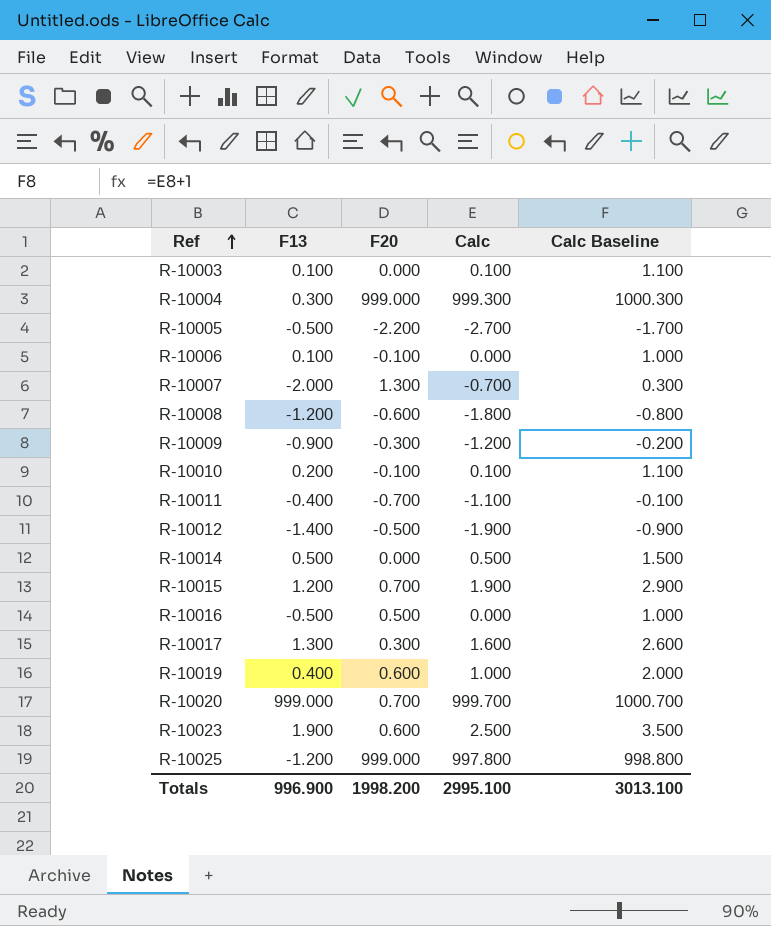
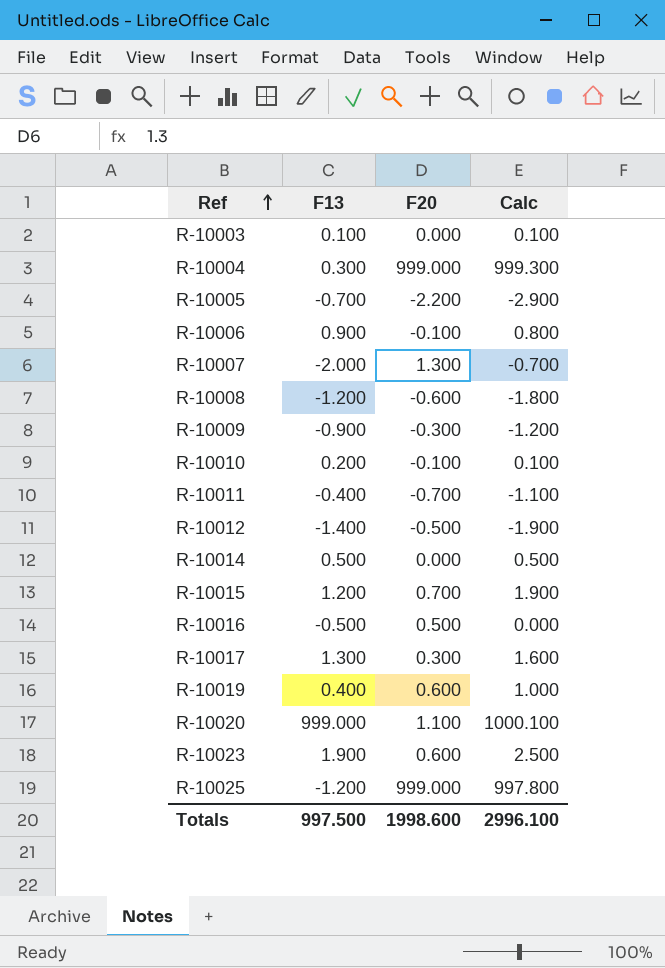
column Calc Baseline | formula: [Calc] + 1 -> none
R-10005 | F13: -0.500 -> -0.700
R-10005 | Calc: -2.700 -> -2.900
R-10006 | F13: 0.100 -> 0.900
R-10006 | Calc: 0.000 -> 0.800
R-10020 | F20: 0.700 -> 1.100
R-10020 | Calc: 999.700 -> 1000.100
Totals | F13: 996.900 -> 997.500
Totals | F20: 1998.200 -> 1998.600
Totals | Calc: 2995.100 -> 2996.100

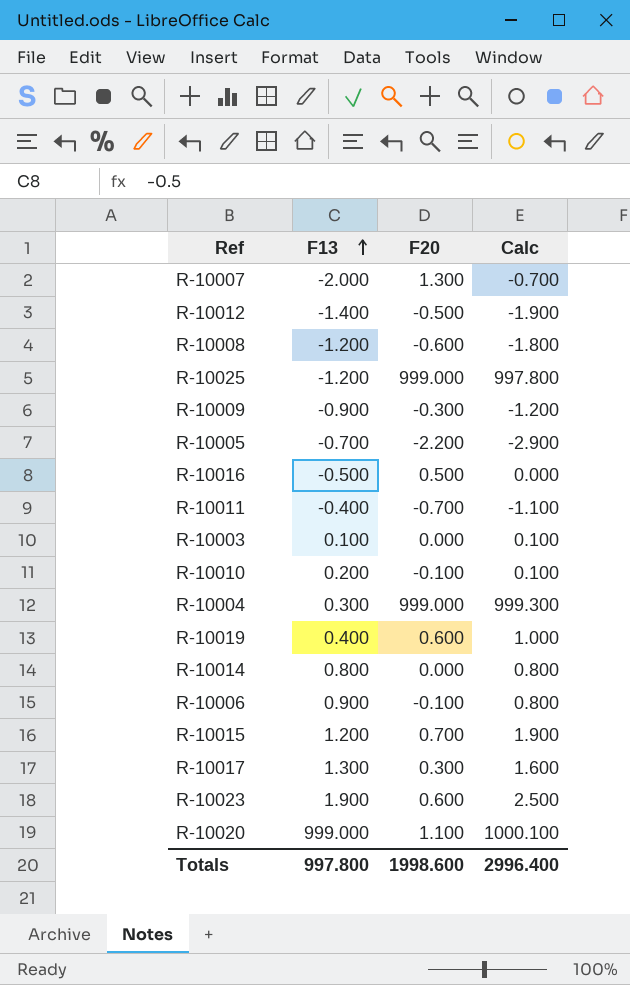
row order: Ref ascending -> F13 ascending
R-10014 | F13: 0.500 -> 0.800
R-10014 | Calc: 0.500 -> 0.800
Totals | F13: 997.500 -> 997.800
Totals | Calc: 2996.100 -> 2996.400

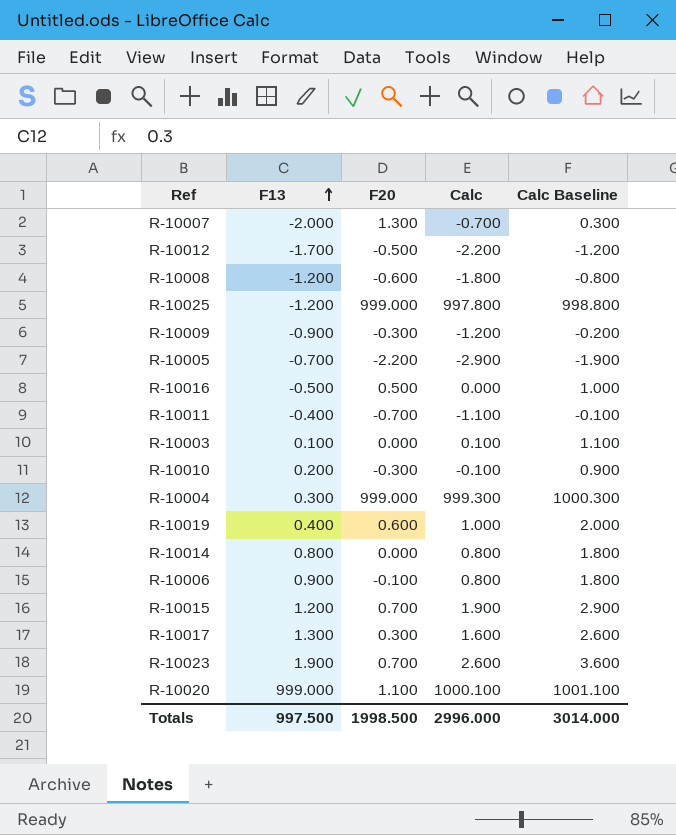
column Calc Baseline | formula: none -> [Calc] + 1
R-10012 | F13: -1.400 -> -1.700
R-10012 | Calc: -1.900 -> -2.200
R-10010 | F20: -0.100 -> -0.300
R-10010 | Calc: 0.100 -> -0.100
R-10023 | F20: 0.600 -> 0.700
R-10023 | Calc: 2.500 -> 2.600
Totals | F13: 997.800 -> 997.500
Totals | F20: 1998.600 -> 1998.500
Totals | Calc: 2996.400 -> 2996.000

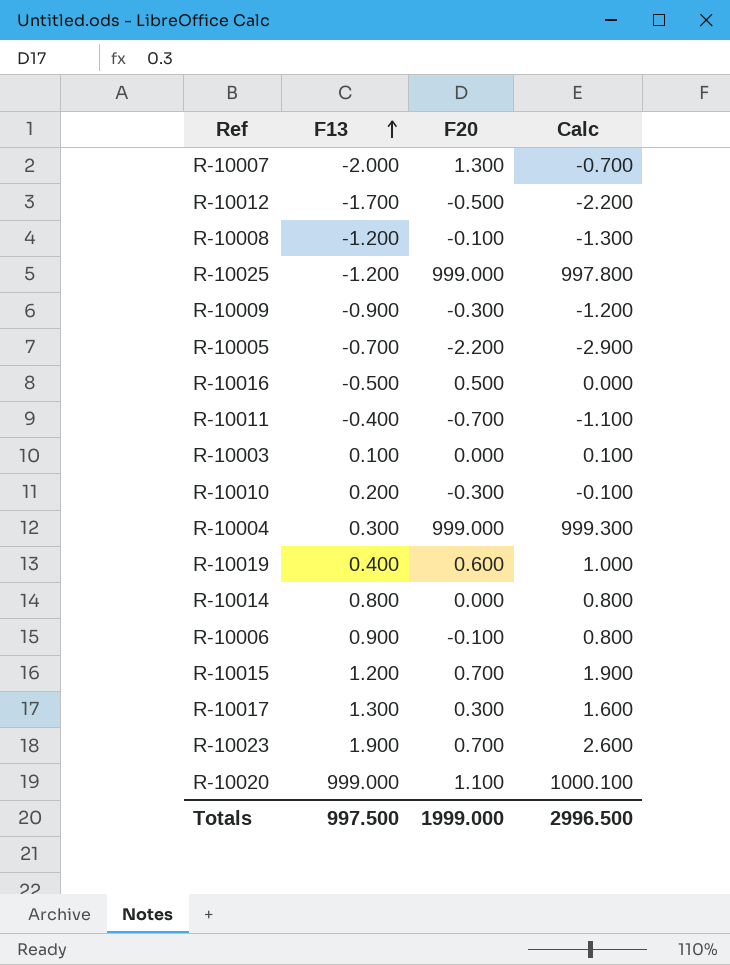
column Calc Baseline | formula: [Calc] + 1 -> none
R-10008 | F20: -0.600 -> -0.100
R-10008 | Calc: -1.800 -> -1.300
Totals | F20: 1998.500 -> 1999.000
Totals | Calc: 2996.000 -> 2996.500

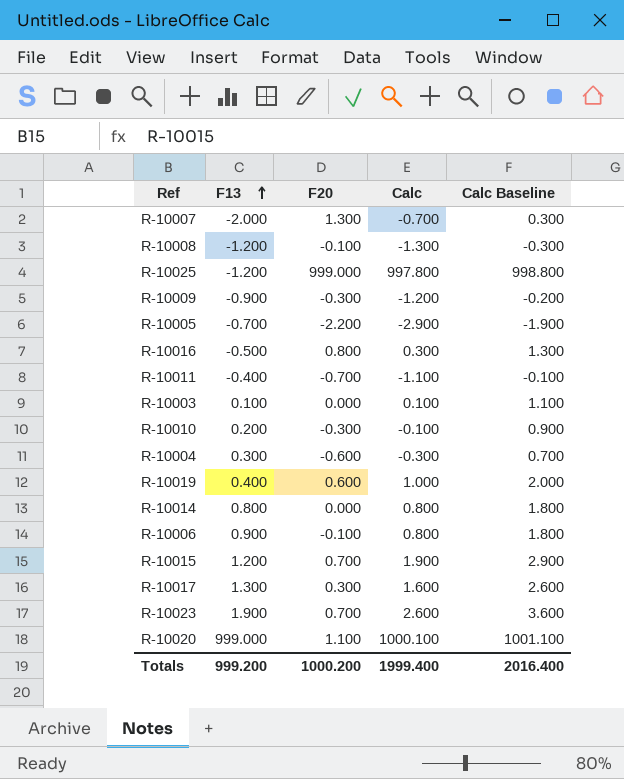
column Calc Baseline | formula: none -> [Calc] + 1
row R-10012: -1.700 | -0.500 | -2.200 -> none
R-10016 | F20: 0.500 -> 0.800
R-10016 | Calc: 0.000 -> 0.300
R-10004 | F20: 999.000 -> -0.600
R-10004 | Calc: 999.300 -> -0.300
Totals | F13: 997.500 -> 999.200
Totals | F20: 1999.000 -> 1000.200
Totals | Calc: 2996.500 -> 1999.400

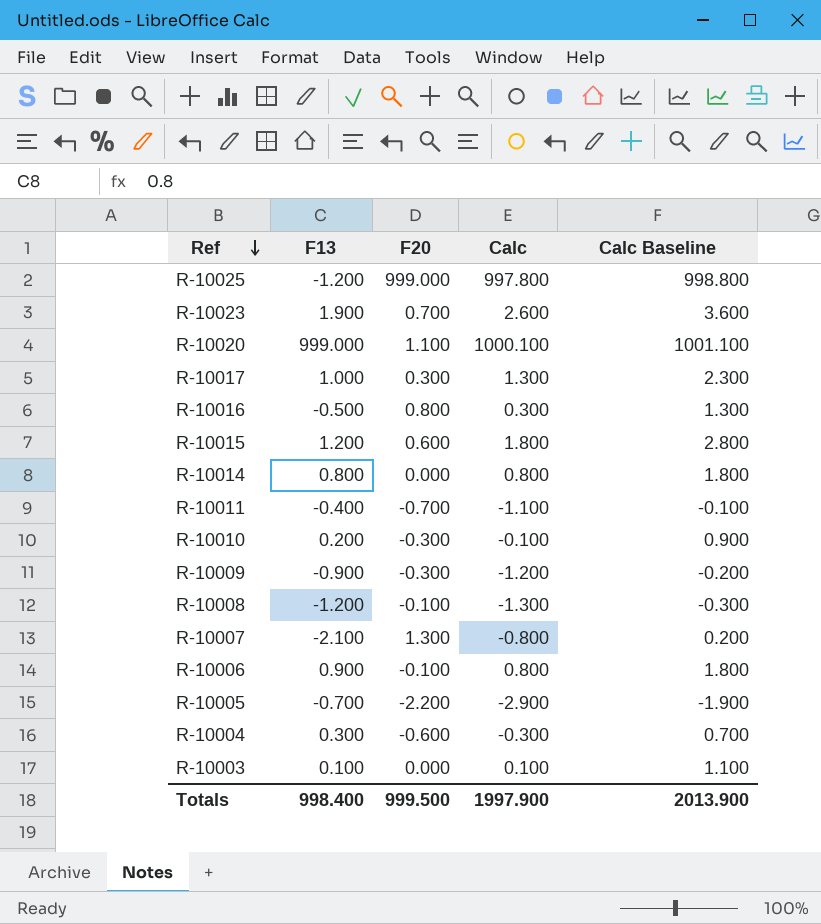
row order: F13 ascending -> Ref descending
row R-10019: 0.400 | 0.600 | 1.000 | 2.000 -> none
R-10017 | F13: 1.300 -> 1.000
R-10017 | Calc: 1.600 -> 1.300
R-10017 | Calc Baseline: 2.600 -> 2.300
R-10015 | F20: 0.700 -> 0.600
R-10015 | Calc: 1.900 -> 1.800
R-10015 | Calc Baseline: 2.900 -> 2.800
R-10007 | F13: -2.000 -> -2.100
R-10007 | Calc: -0.700 -> -0.800
R-10007 | Calc Baseline: 0.300 -> 0.200
Totals | F13: 999.200 -> 998.400
Totals | F20: 1000.200 -> 999.500
Totals | Calc: 1999.400 -> 1997.900
Totals | Calc Baseline: 2016.400 -> 2013.900

